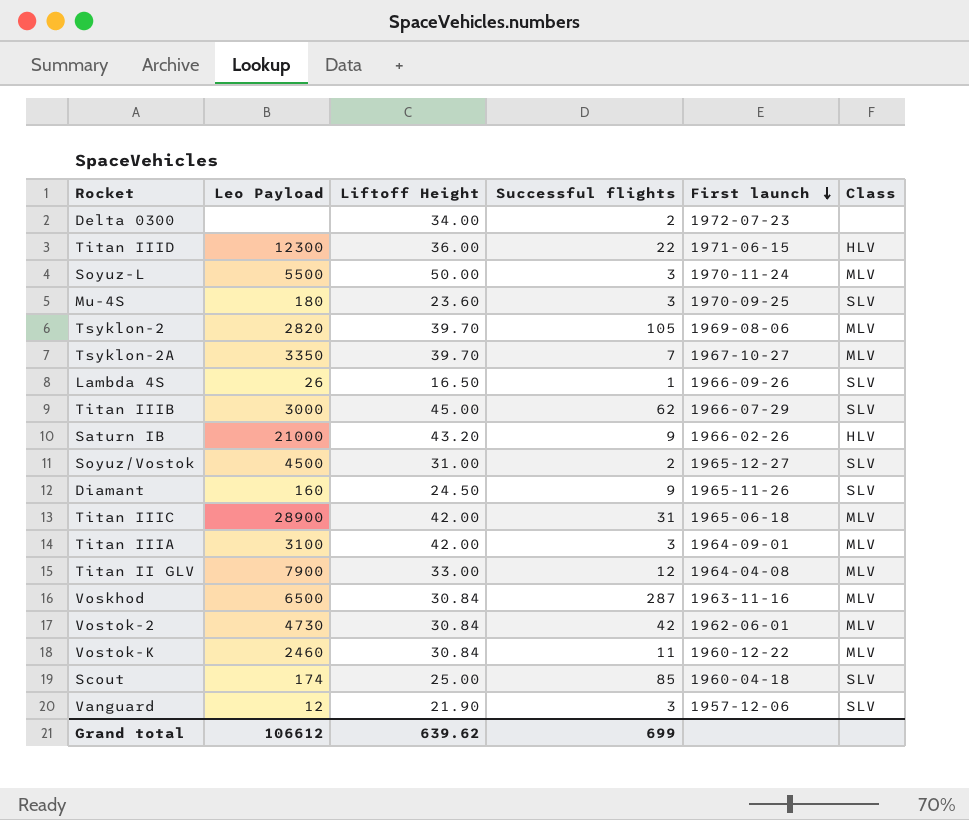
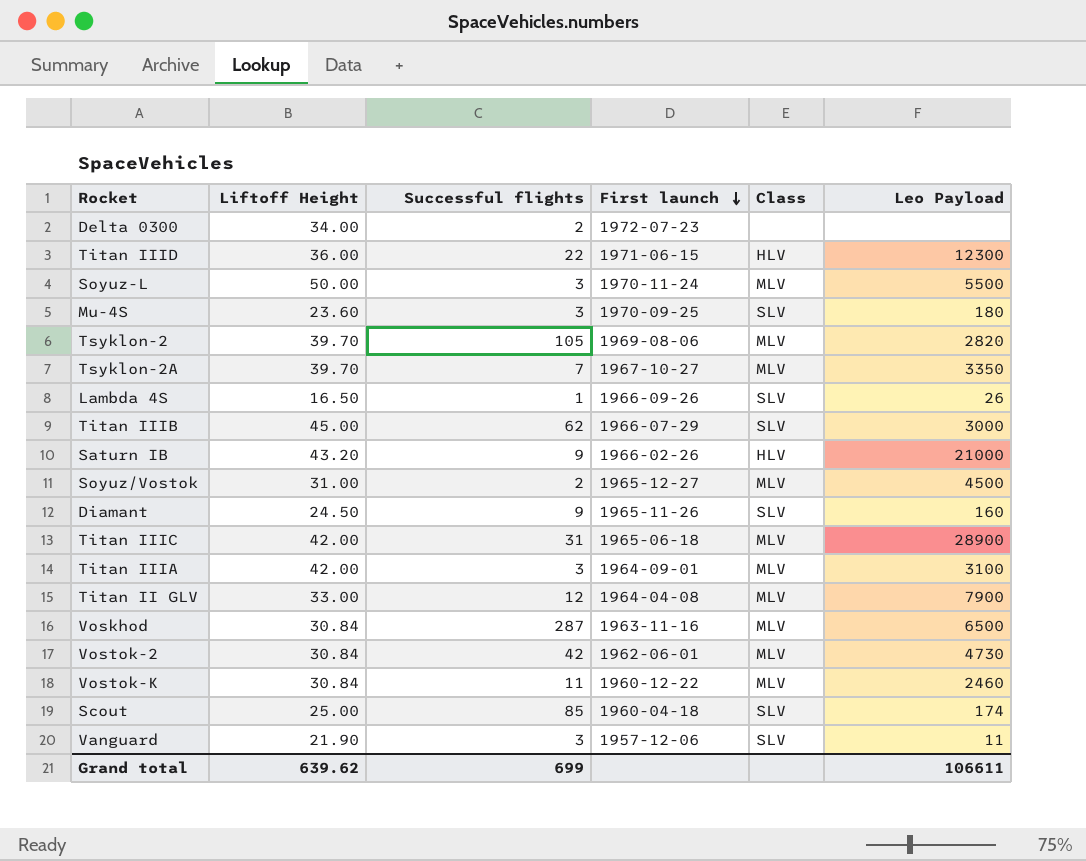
column Leo Payload | position: 2 -> 6
Soyuz/Vostok | Class: SLV -> MLV
Vanguard | Leo Payload: 12 -> 11
Grand total | Leo Payload: 106612 -> 106611

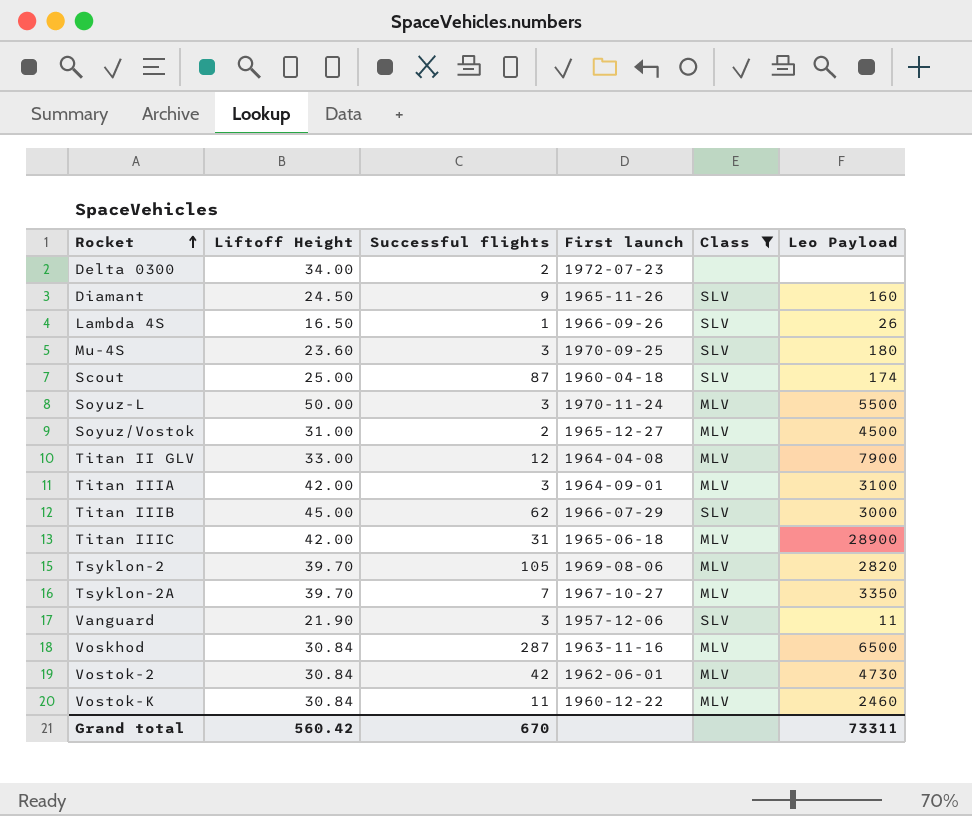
filter: none -> Class != HLV
row order: First launch descending -> Rocket ascending
Scout | Successful flights: 85 -> 87
Grand total | Liftoff Height: 639.62 -> 560.42
Grand total | Successful flights: 699 -> 670
Grand total | Leo Payload: 106611 -> 73311

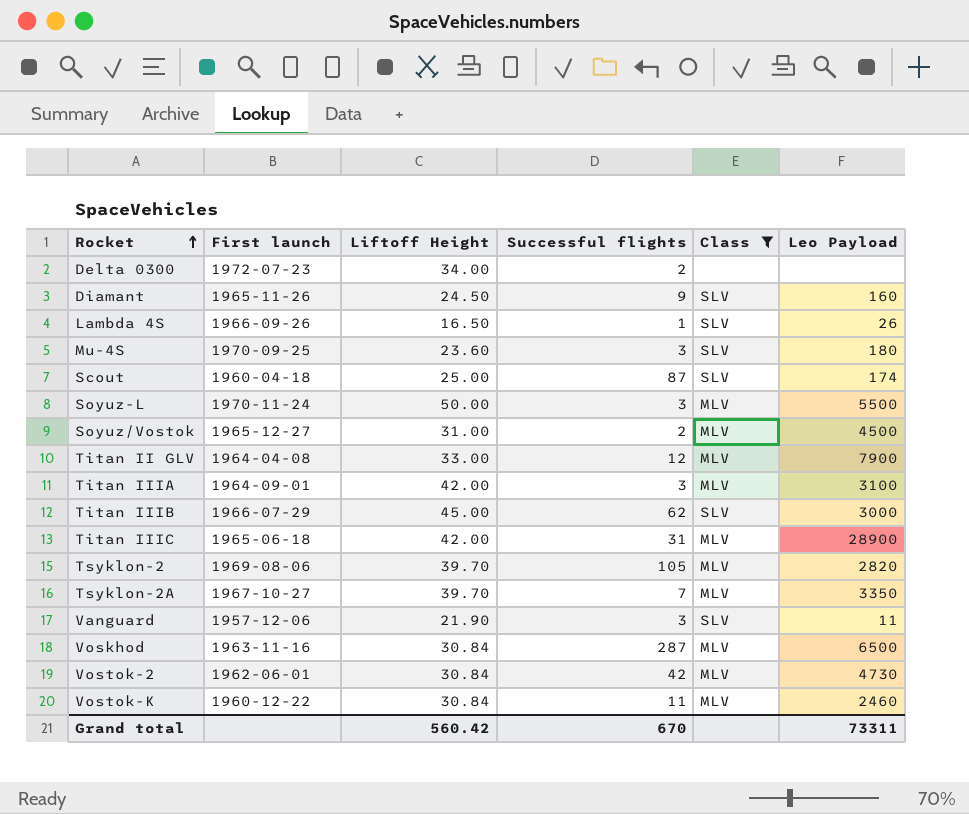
column First launch | position: 4 -> 2

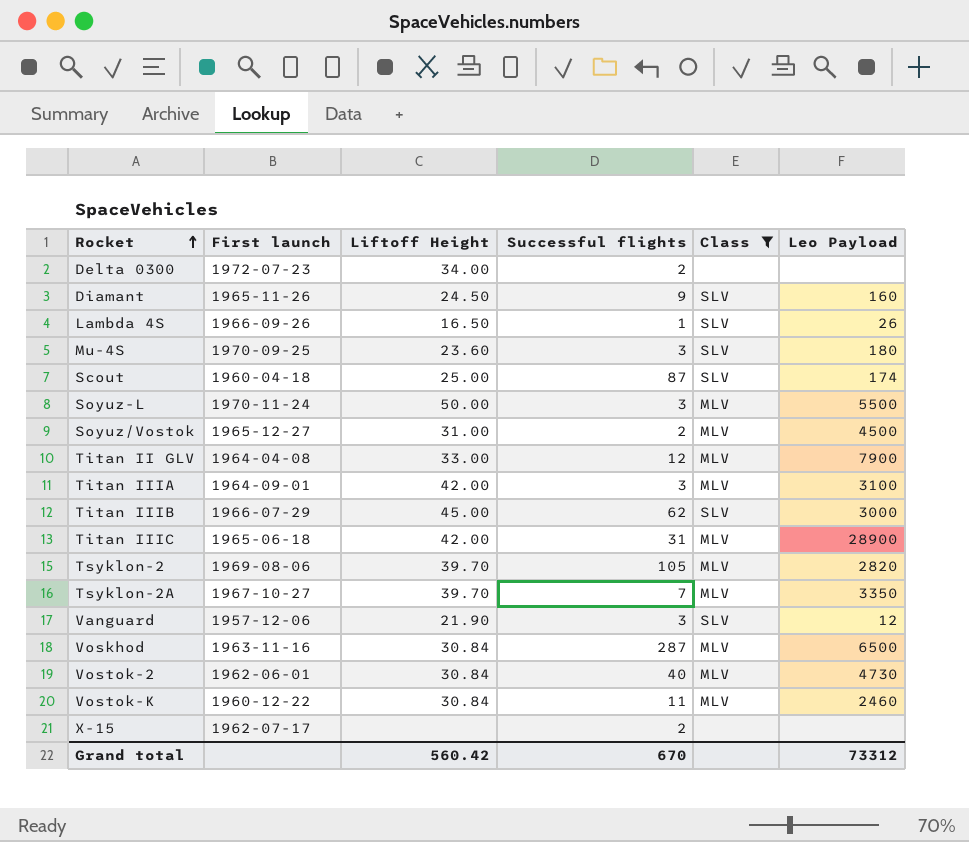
Vanguard | Leo Payload: 11 -> 12
Vostok-2 | Successful flights: 42 -> 40
row X-15: none -> 1962-07-17 | none | 2 | none | none
Grand total | Leo Payload: 73311 -> 73312

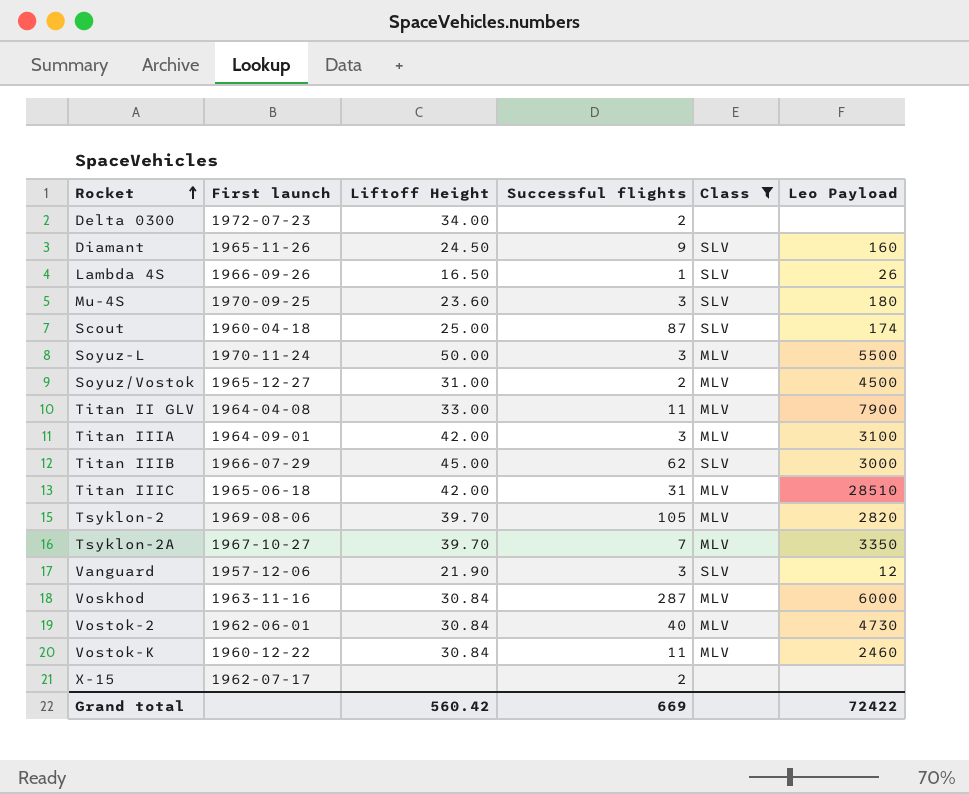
Titan II GLV | Successful flights: 12 -> 11
Titan IIIC | Leo Payload: 28900 -> 28510
Voskhod | Leo Payload: 6500 -> 6000
Grand total | Successful flights: 670 -> 669
Grand total | Leo Payload: 73312 -> 72422

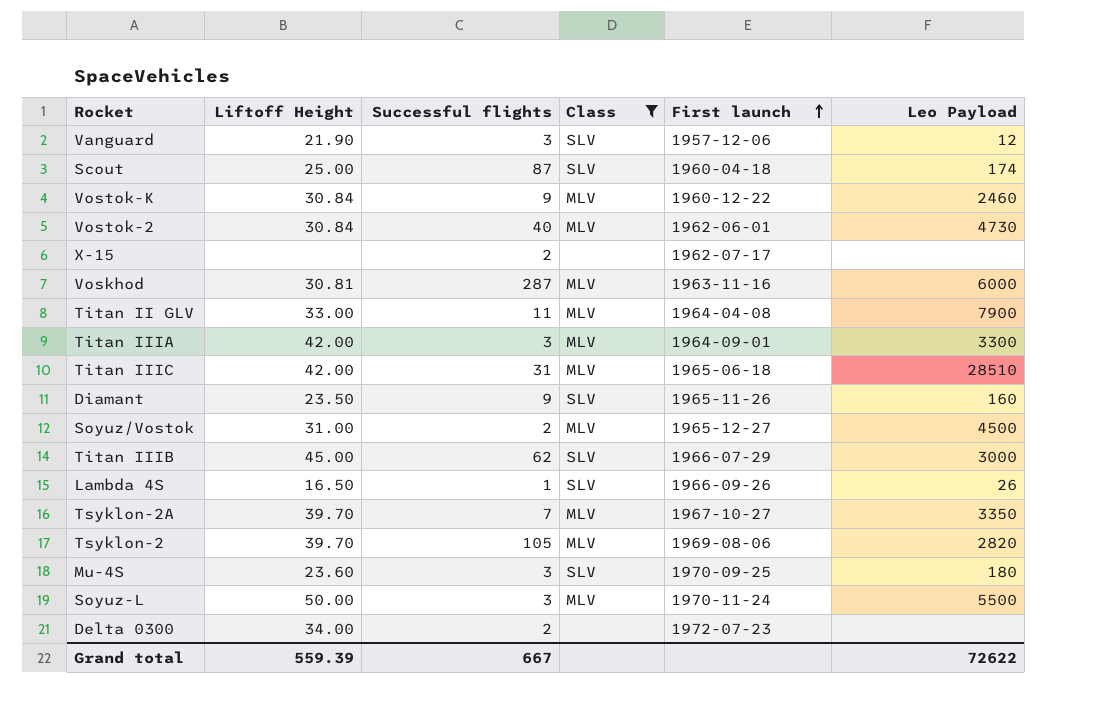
row order: Rocket ascending -> First launch ascending
column First launch | position: 2 -> 5
Vostok-K | Successful flights: 11 -> 9
Voskhod | Liftoff Height: 30.84 -> 30.81
Titan IIIA | Leo Payload: 3100 -> 3300
Diamant | Liftoff Height: 24.50 -> 23.50
Grand total | Liftoff Height: 560.42 -> 559.39
Grand total | Successful flights: 669 -> 667
Grand total | Leo Payload: 72422 -> 72622

